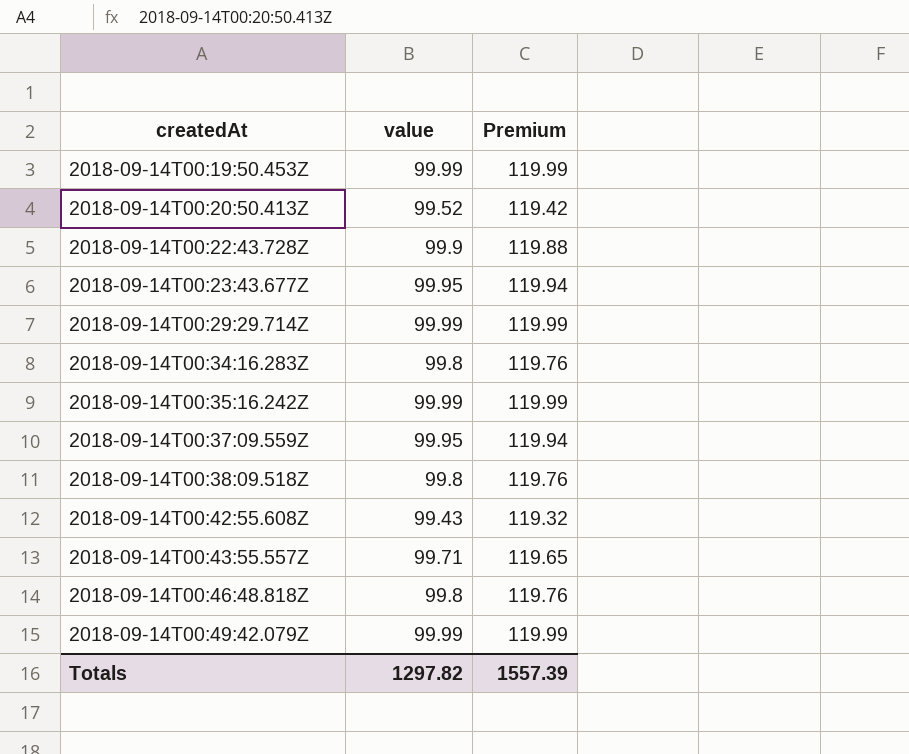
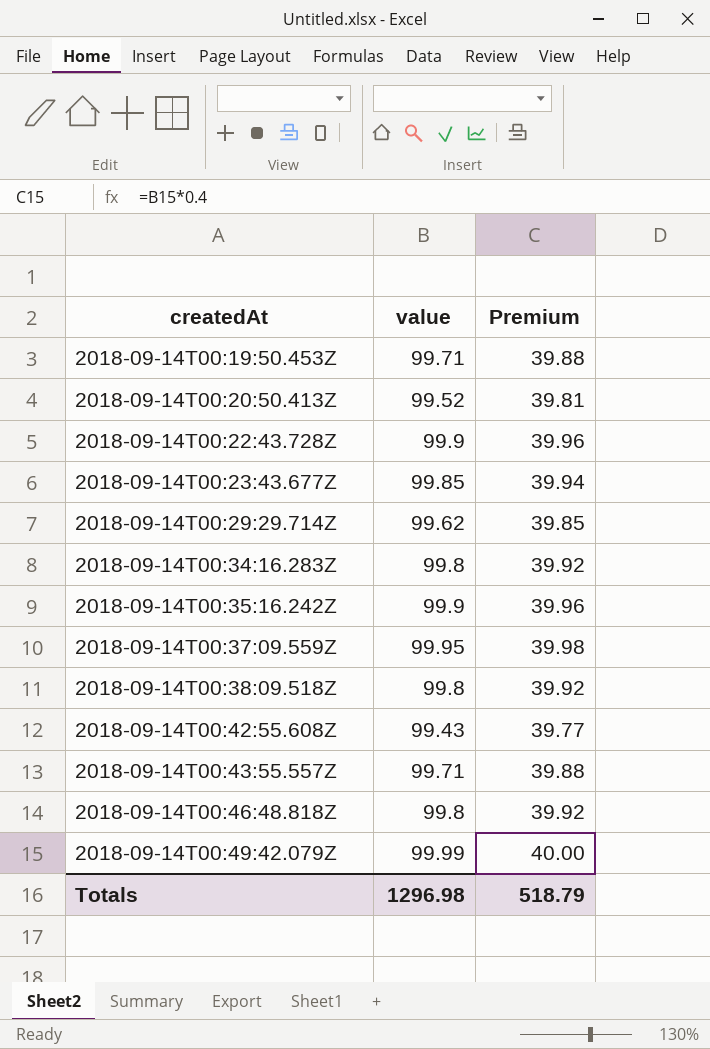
column Premium | formula: [value] * 1.2 -> [value] * 0.4
2018-09-14T00:19:50.453Z | value: 99.99 -> 99.71
2018-09-14T00:23:43.677Z | value: 99.95 -> 99.85
2018-09-14T00:29:29.714Z | value: 99.99 -> 99.62
2018-09-14T00:35:16.242Z | value: 99.99 -> 99.9
Totals | value: 1297.82 -> 1296.98
Totals | Premium: 1557.39 -> 518.79

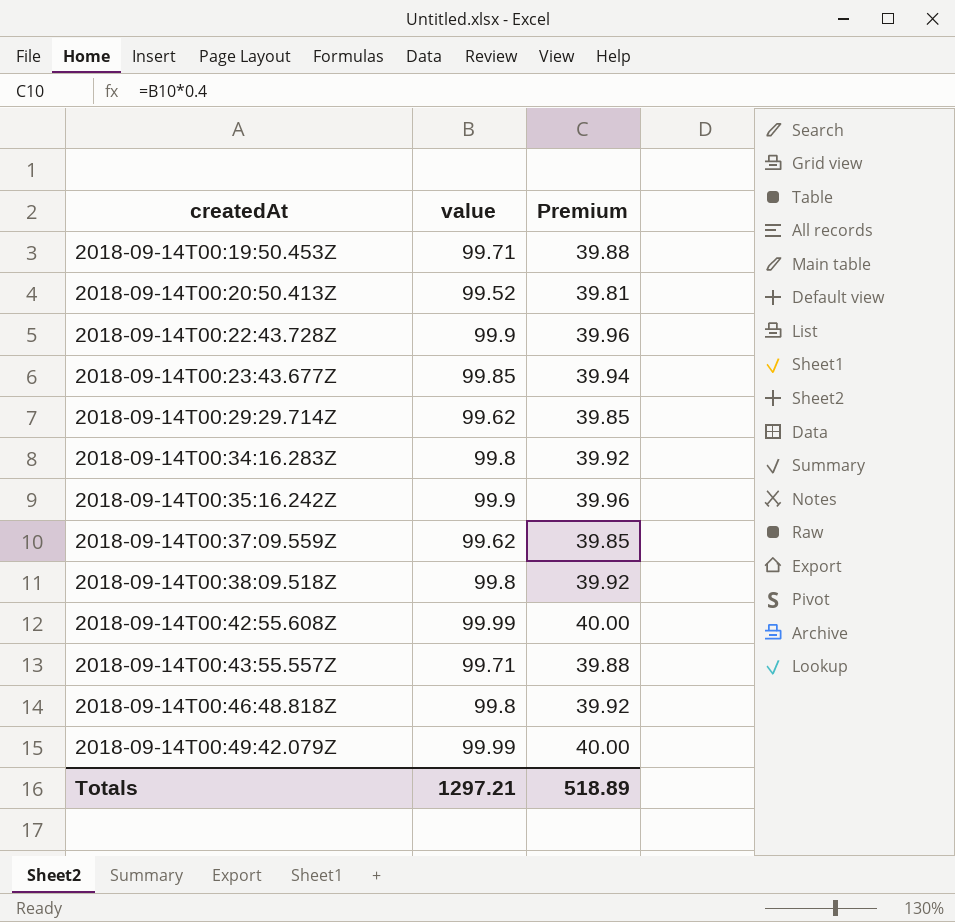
2018-09-14T00:37:09.559Z | value: 99.95 -> 99.62
2018-09-14T00:37:09.559Z | Premium: 39.98 -> 39.85
2018-09-14T00:42:55.608Z | value: 99.43 -> 99.99
2018-09-14T00:42:55.608Z | Premium: 39.77 -> 40.00
Totals | value: 1296.98 -> 1297.21
Totals | Premium: 518.79 -> 518.89

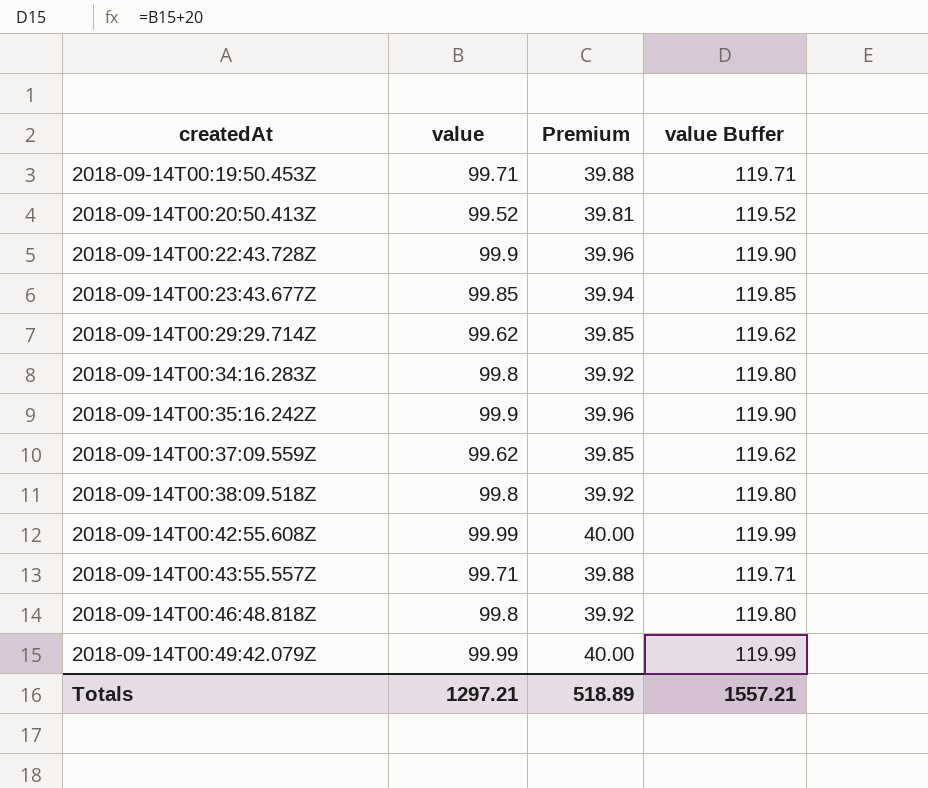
column value Buffer | formula: none -> [value] + 20

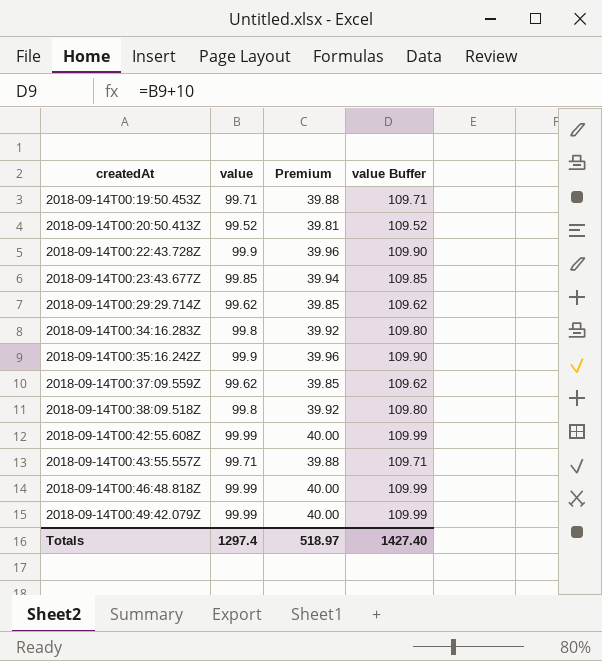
column value Buffer | formula: [value] + 20 -> [value] + 10
2018-09-14T00:46:48.818Z | value: 99.8 -> 99.99
2018-09-14T00:46:48.818Z | Premium: 39.92 -> 40.00
Totals | value: 1297.21 -> 1297.4
Totals | Premium: 518.89 -> 518.97
Totals | value Buffer: 1557.21 -> 1427.40

